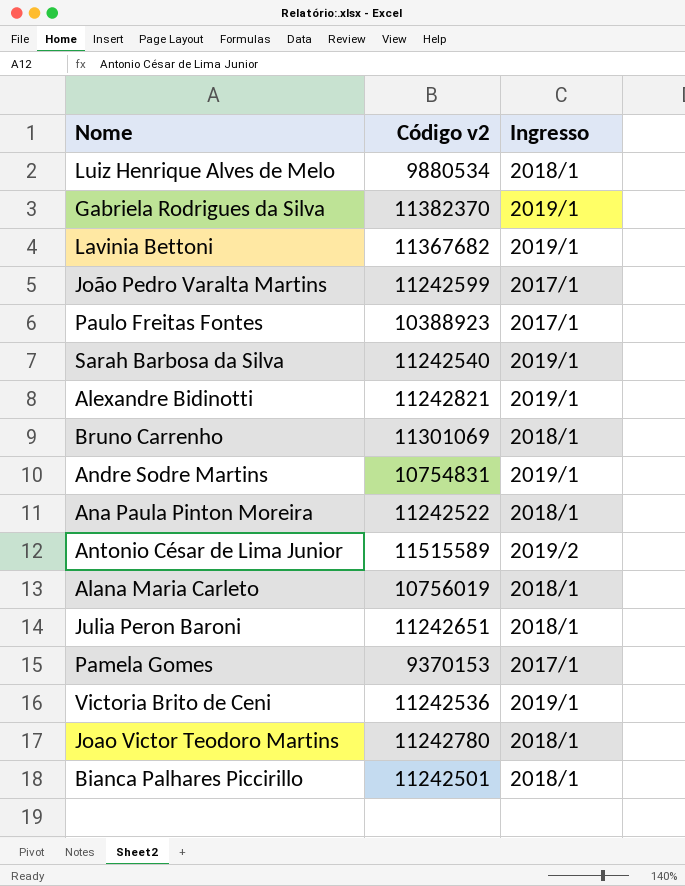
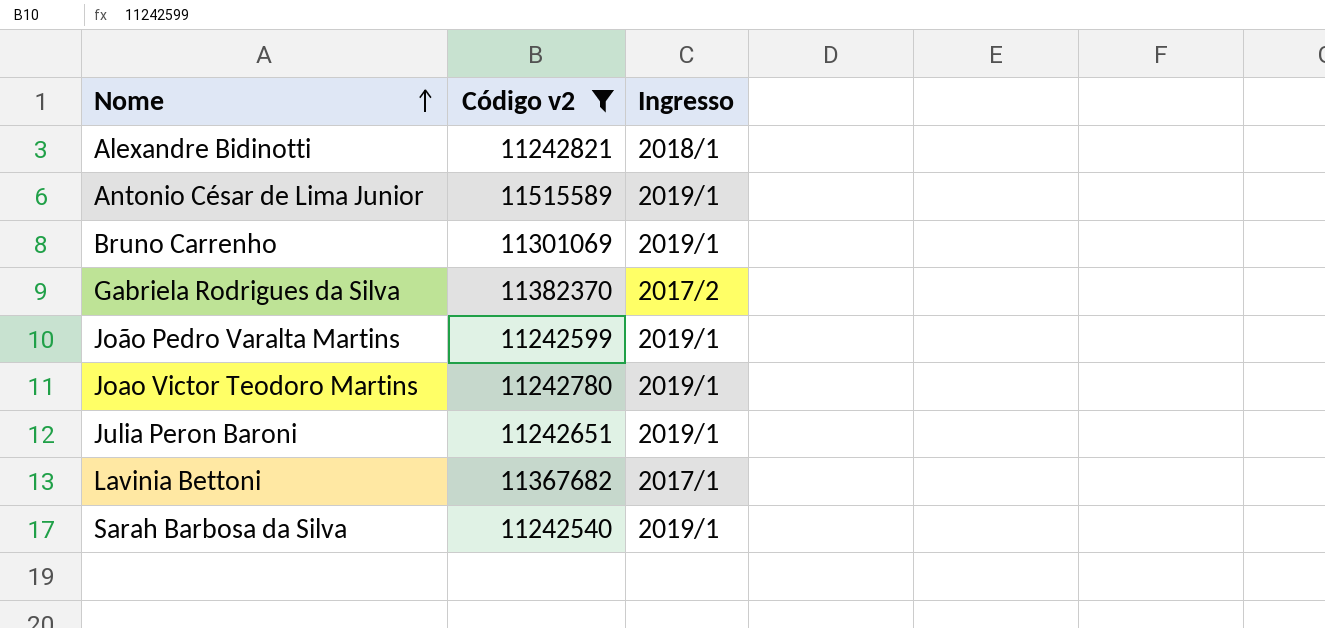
filter: none -> Código v2 >= 11242540
row order: none -> Nome ascending
Alexandre Bidinotti | Ingresso: 2019/1 -> 2018/1
Antonio César de Lima Junior | Ingresso: 2019/2 -> 2019/1
Bruno Carrenho | Ingresso: 2018/1 -> 2019/1
Gabriela Rodrigues da Silva | Ingresso: 2019/1 -> 2017/2
João Pedro Varalta Martins | Ingresso: 2017/1 -> 2019/1
Joao Victor Teodoro Martins | Ingresso: 2018/1 -> 2019/1
Julia Peron Baroni | Ingresso: 2018/1 -> 2019/1
Lavinia Bettoni | Ingresso: 2019/1 -> 2017/1

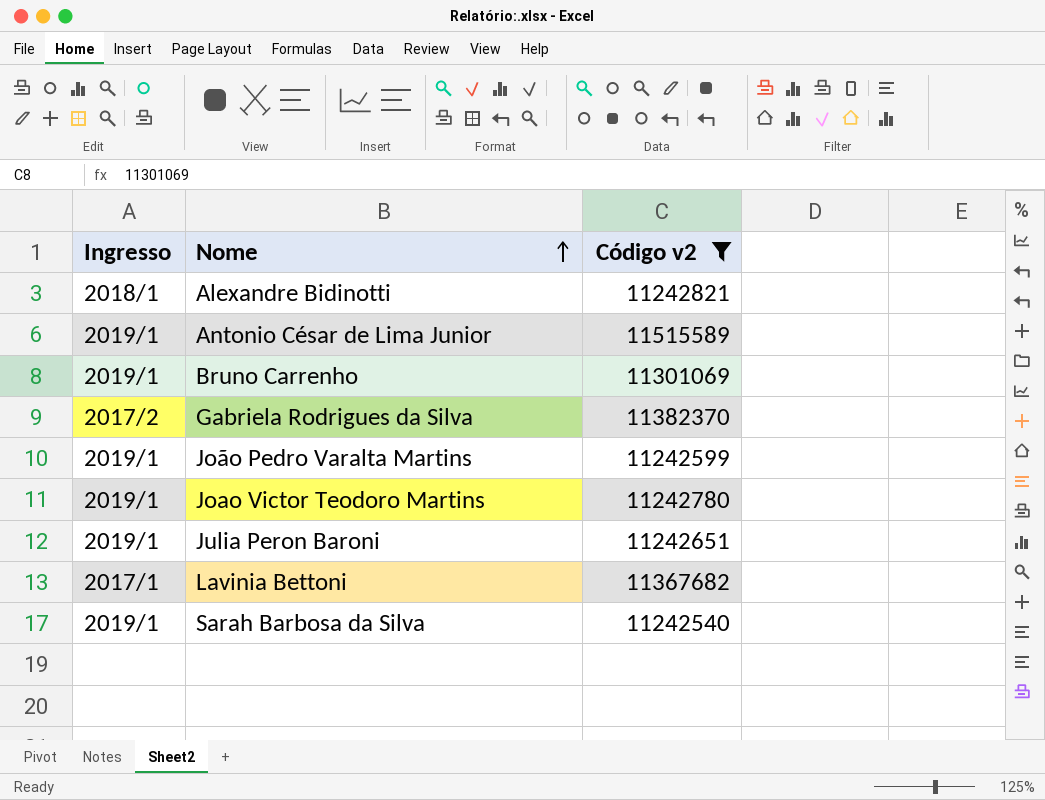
column Ingresso | position: 3 -> 1

